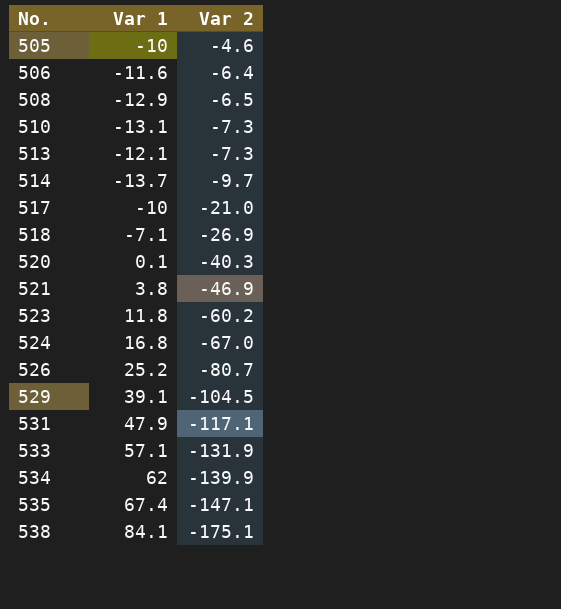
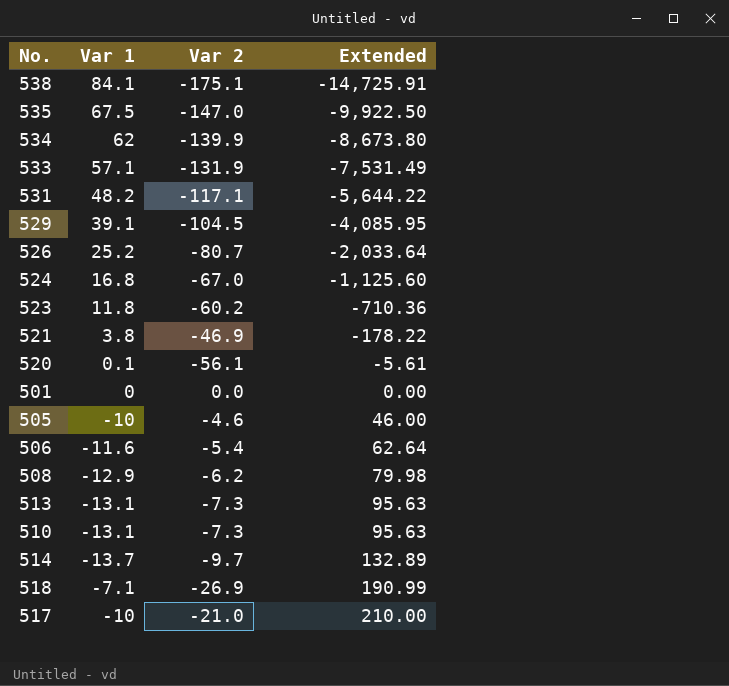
row order: No. ascending -> Extended ascending
column Extended | formula: none -> [Var 1] * [Var 2]
535 | Var 1: 67.4 -> 67.5
535 | Var 2: -147.1 -> -147.0
531 | Var 1: 47.9 -> 48.2
520 | Var 2: -40.3 -> -56.1
row 501: none -> 0 | 0.0 | 0.00
506 | Var 2: -6.4 -> -5.4
508 | Var 2: -6.5 -> -6.2
513 | Var 1: -12.1 -> -13.1

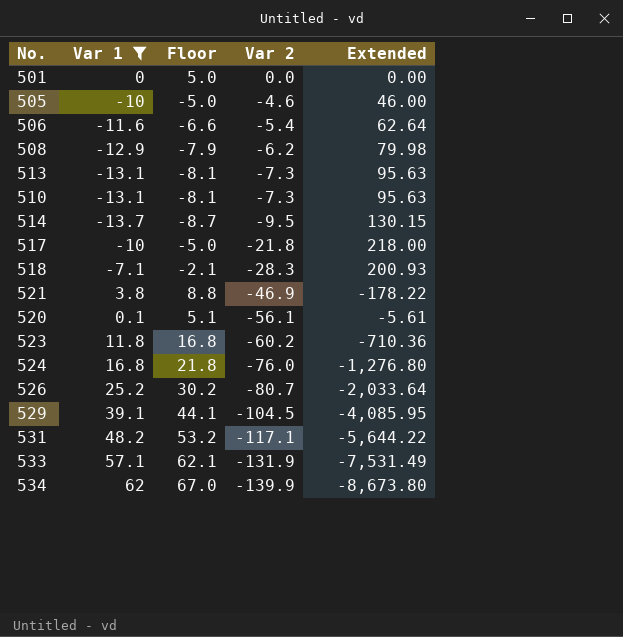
filter: none -> Var 1 <= 62
row order: Extended ascending -> Var 2 descending
column Floor | formula: none -> [Var 1] + 5
514 | Var 2: -9.7 -> -9.5
514 | Extended: 132.89 -> 130.15
517 | Var 2: -21.0 -> -21.8
517 | Extended: 210.00 -> 218.00
518 | Var 2: -26.9 -> -28.3
518 | Extended: 190.99 -> 200.93
524 | Var 2: -67.0 -> -76.0
524 | Extended: -1,125.60 -> -1,276.80

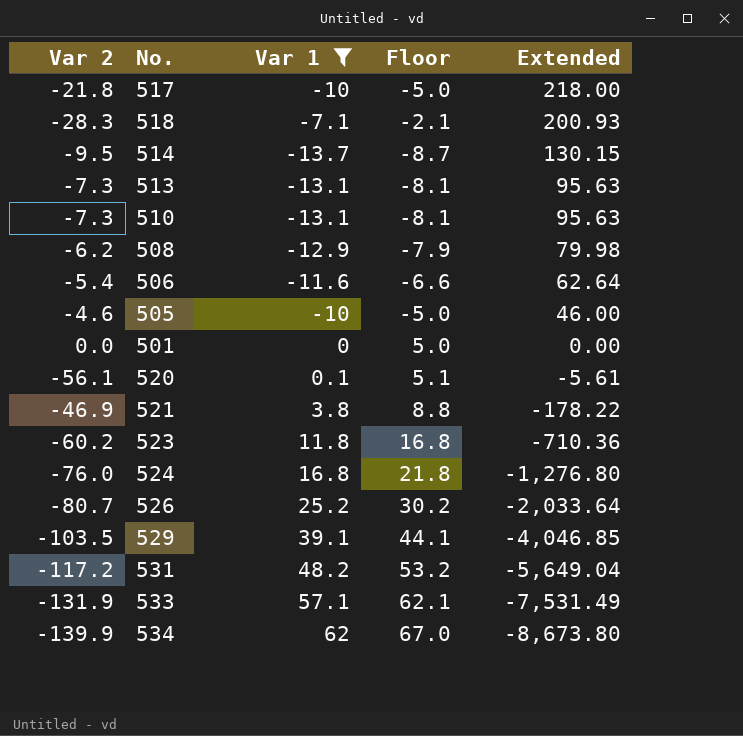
row order: Var 2 descending -> Extended descending
column Var 2 | position: 4 -> 1
529 | Var 2: -104.5 -> -103.5
529 | Extended: -4,085.95 -> -4,046.85
531 | Var 2: -117.1 -> -117.2
531 | Extended: -5,644.22 -> -5,649.04

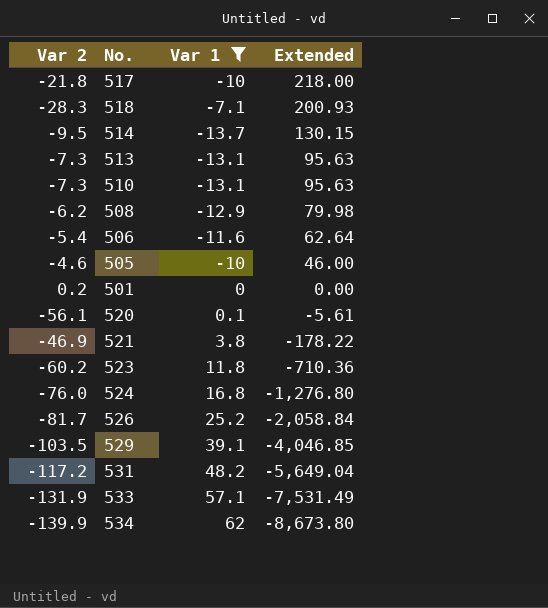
column Floor | formula: [Var 1] + 5 -> none
501 | Var 2: 0.0 -> 0.2
526 | Var 2: -80.7 -> -81.7
526 | Extended: -2,033.64 -> -2,058.84

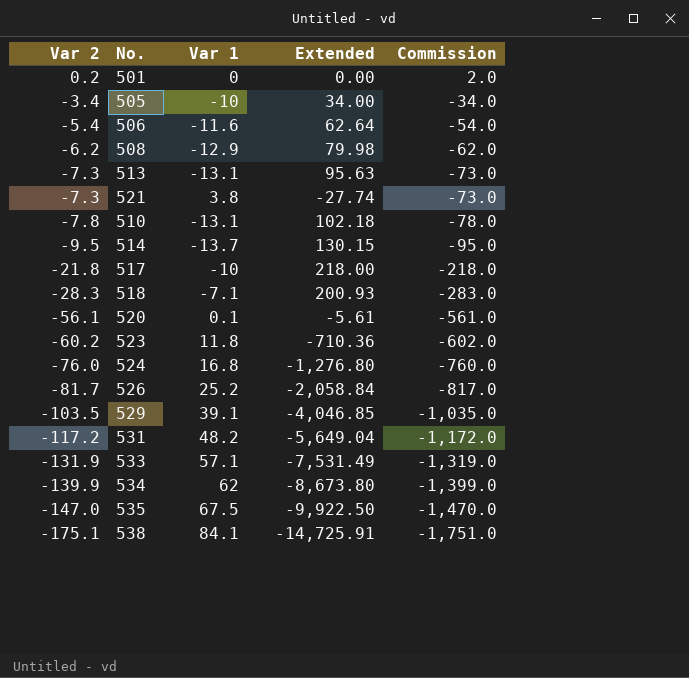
filter: Var 1 <= 62 -> none
row order: Extended descending -> Var 2 descending
column Commission | formula: none -> [Var 2] * 10
505 | Var 2: -4.6 -> -3.4
505 | Extended: 46.00 -> 34.00
521 | Var 2: -46.9 -> -7.3
521 | Extended: -178.22 -> -27.74
510 | Var 2: -7.3 -> -7.8
510 | Extended: 95.63 -> 102.18

